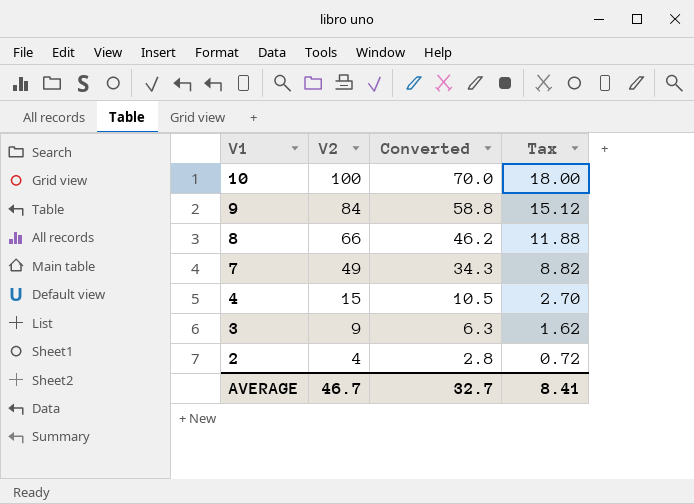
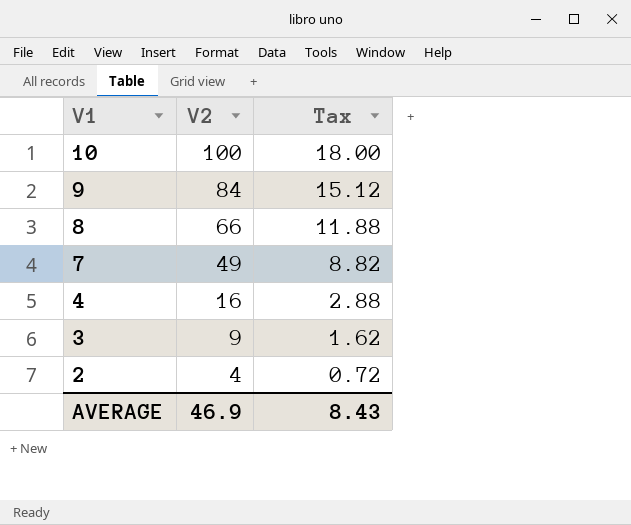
column Converted | formula: [V2] * 0.7 -> none
4 | V2: 15 -> 16
4 | Tax: 2.70 -> 2.88
AVERAGE | V2: 46.7 -> 46.9
AVERAGE | Tax: 8.41 -> 8.43

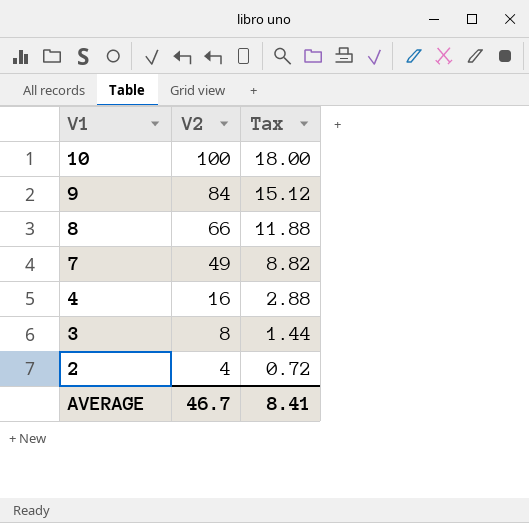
3 | V2: 9 -> 8
3 | Tax: 1.62 -> 1.44
AVERAGE | V2: 46.9 -> 46.7
AVERAGE | Tax: 8.43 -> 8.41

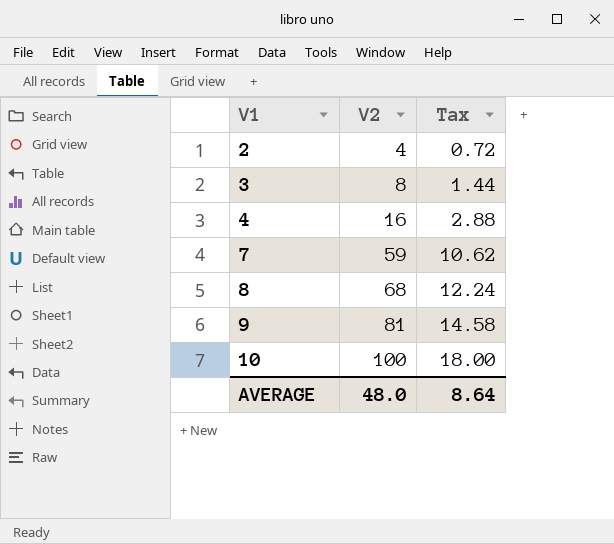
row order: V1 descending -> V1 ascending
7 | V2: 49 -> 59
7 | Tax: 8.82 -> 10.62
8 | V2: 66 -> 68
8 | Tax: 11.88 -> 12.24
9 | V2: 84 -> 81
9 | Tax: 15.12 -> 14.58
AVERAGE | V2: 46.7 -> 48.0
AVERAGE | Tax: 8.41 -> 8.64

